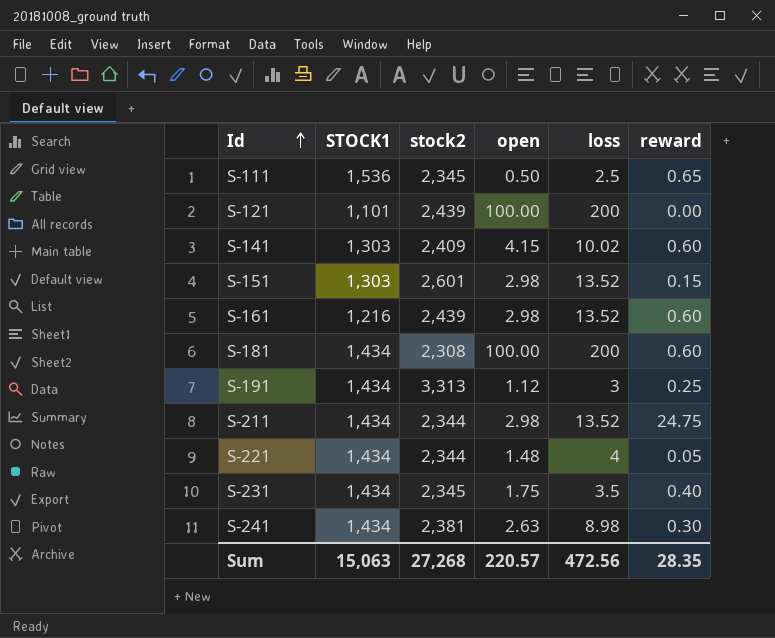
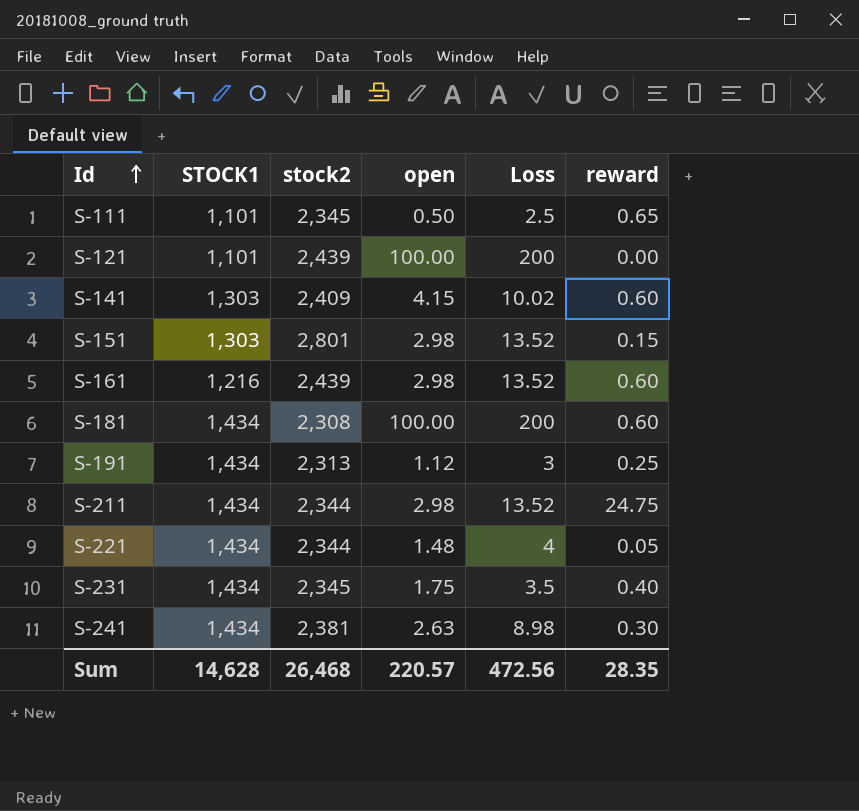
column name: loss -> Loss
S-111 | STOCK1: 1,536 -> 1,101
S-151 | stock2: 2,601 -> 2,801
S-191 | stock2: 3,313 -> 2,313
Sum | STOCK1: 15,063 -> 14,628
Sum | stock2: 27,268 -> 26,468

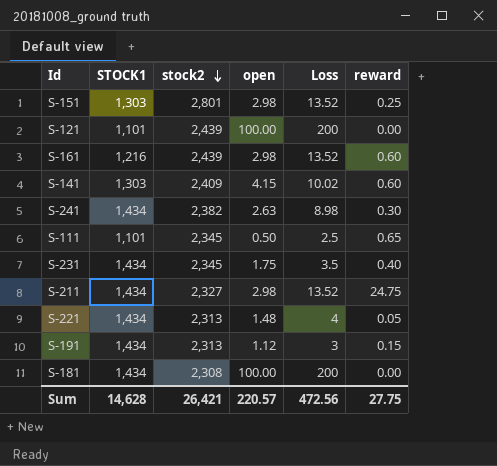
row order: Id ascending -> stock2 descending
S-151 | reward: 0.15 -> 0.25
S-241 | stock2: 2,381 -> 2,382
S-211 | stock2: 2,344 -> 2,327
S-221 | stock2: 2,344 -> 2,313
S-191 | reward: 0.25 -> 0.15
S-181 | reward: 0.60 -> 0.00
Sum | stock2: 26,468 -> 26,421
Sum | reward: 28.35 -> 27.75

